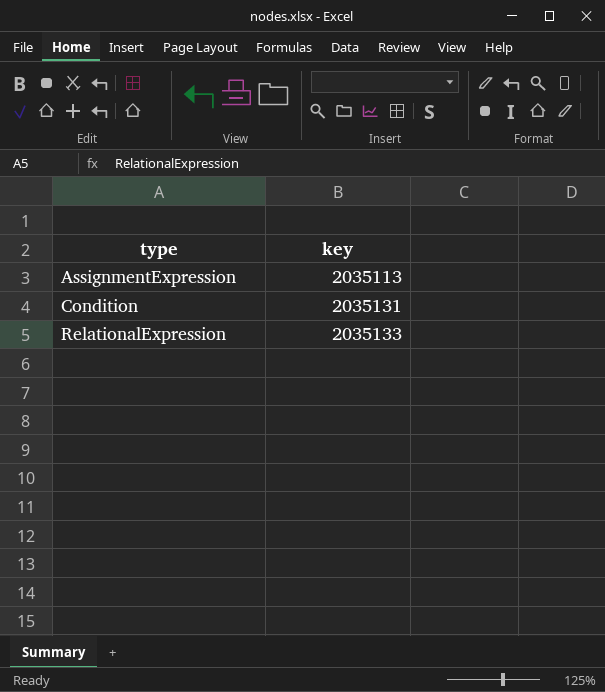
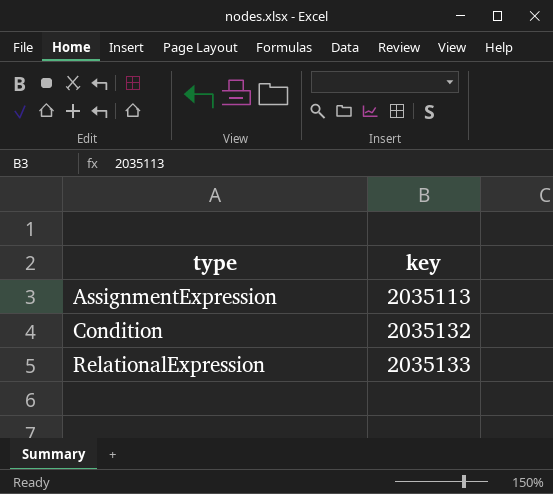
Condition | key: 2035131 -> 2035132

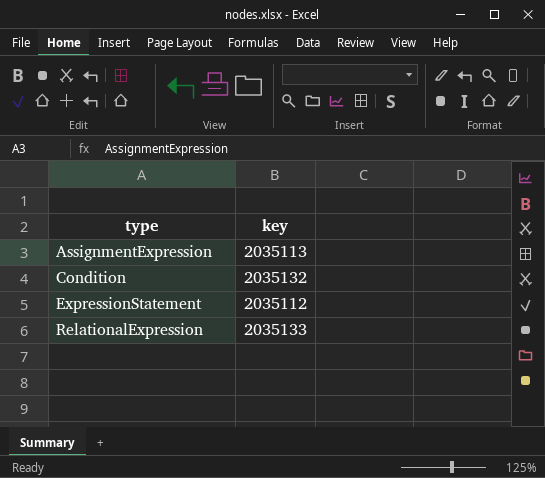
row ExpressionStatement: none -> 2035112

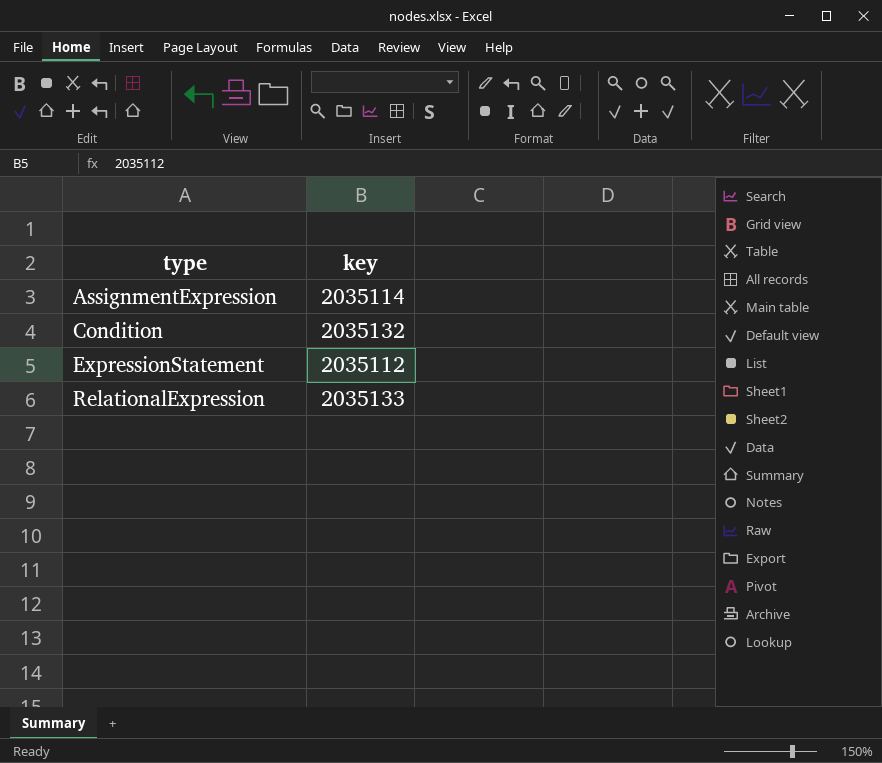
AssignmentExpression | key: 2035113 -> 2035114

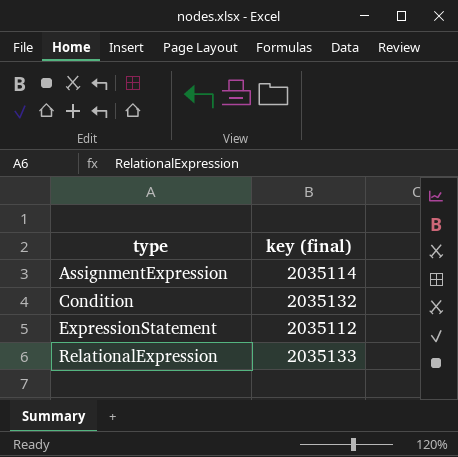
column name: key -> key (final)

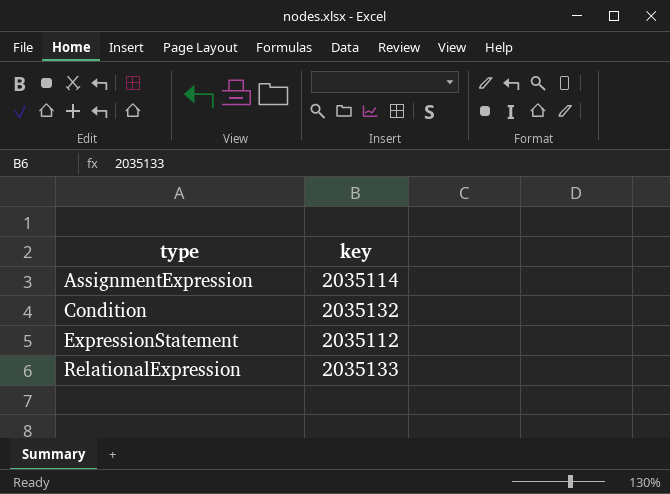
column name: key (final) -> key

